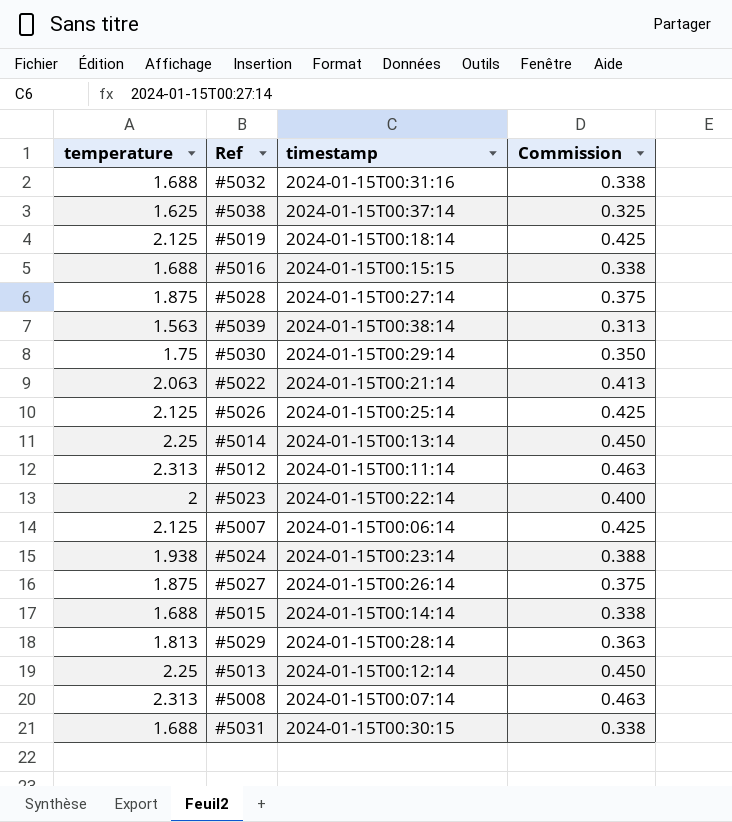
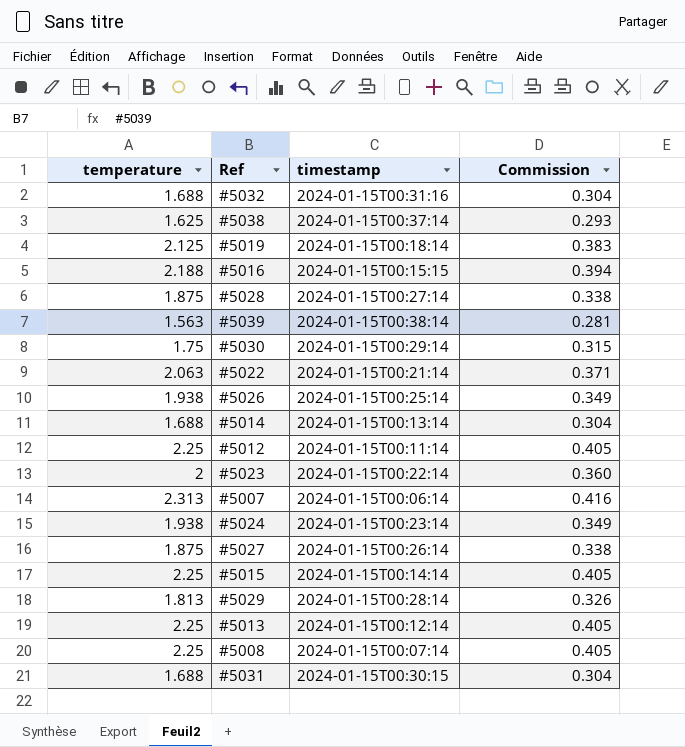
column Commission | formula: [temperature] * 0.2 -> [temperature] * 0.18
#5016 | temperature: 1.688 -> 2.188
#5026 | temperature: 2.125 -> 1.938
#5014 | temperature: 2.25 -> 1.688
#5012 | temperature: 2.313 -> 2.25
#5007 | temperature: 2.125 -> 2.313
#5015 | temperature: 1.688 -> 2.25
#5008 | temperature: 2.313 -> 2.25

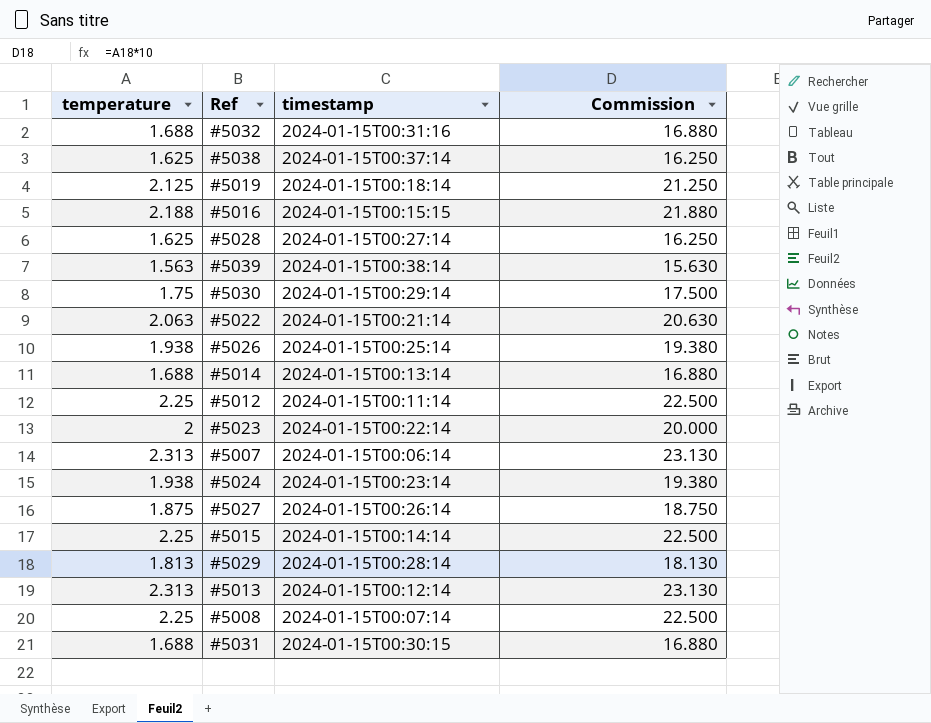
column Commission | formula: [temperature] * 0.18 -> [temperature] * 10
#5028 | temperature: 1.875 -> 1.625
#5013 | temperature: 2.25 -> 2.313

